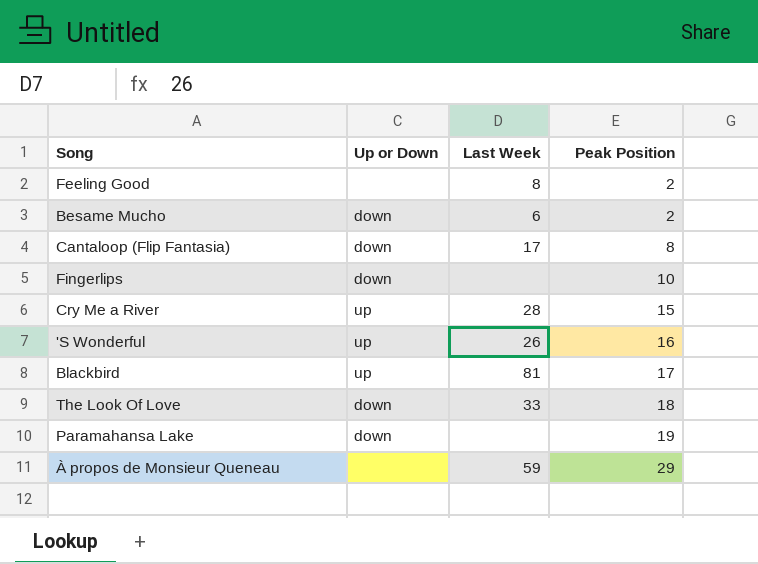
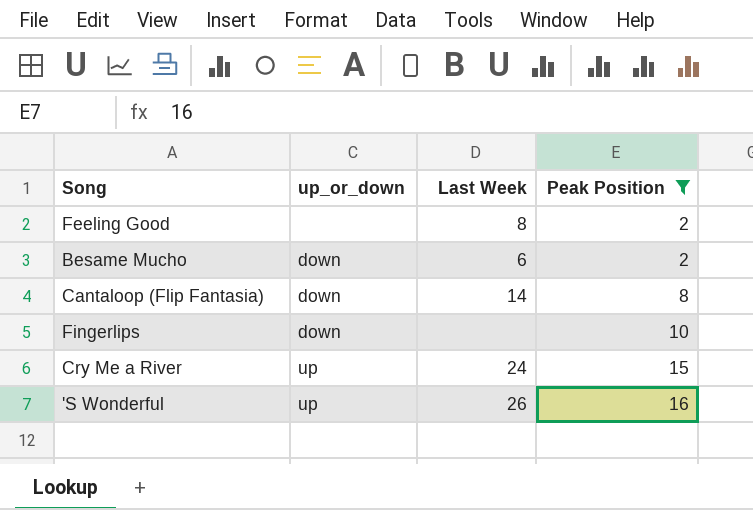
filter: none -> Peak Position <= 16
column name: Up or Down -> up_or_down
Cantaloop (Flip Fantasia) | Last Week: 17 -> 14
Cry Me a River | Last Week: 28 -> 24

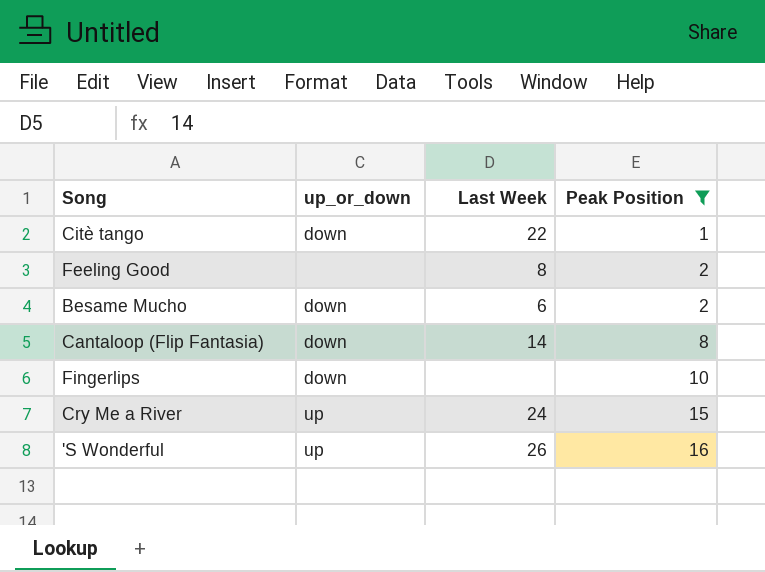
row Citè tango: none -> down | 22 | 1

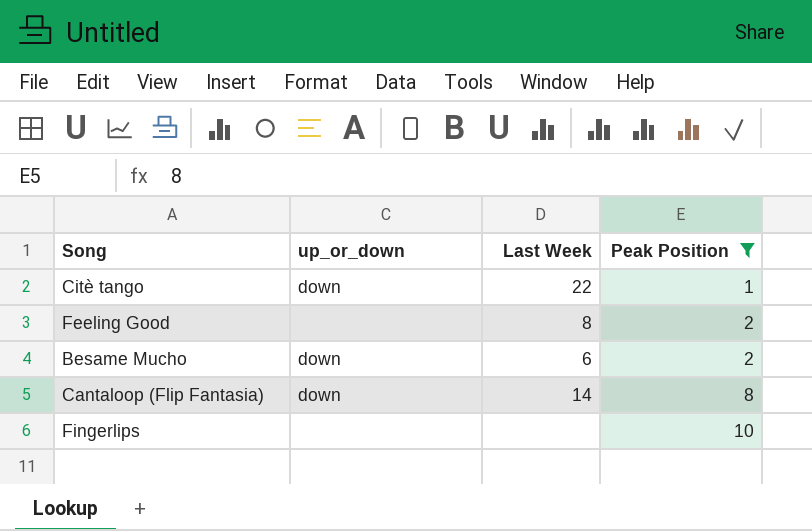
row Cry Me a River: up | 24 | 15 -> none
row 'S Wonderful: up | 26 | 16 -> none
Fingerlips | up_or_down: down -> none

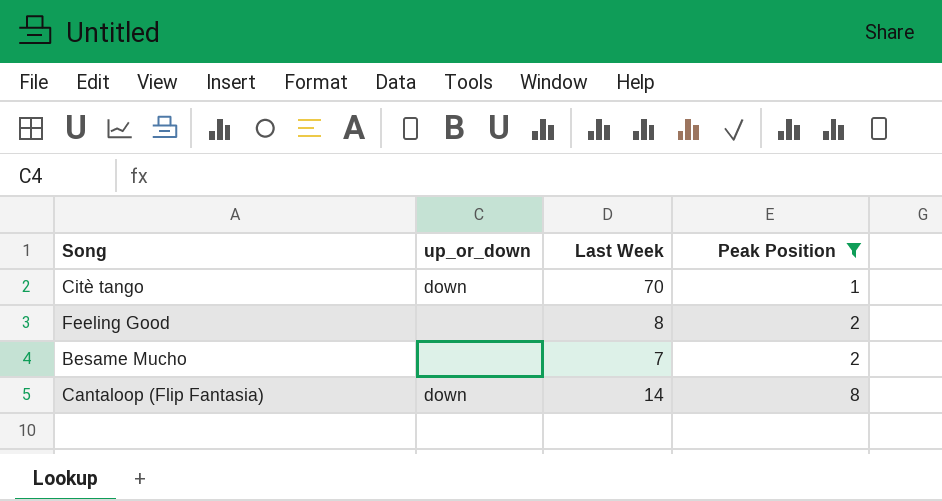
row Fingerlips: none | none | 10 -> none
Citè tango | Last Week: 22 -> 70
Besame Mucho | up_or_down: down -> none
Besame Mucho | Last Week: 6 -> 7

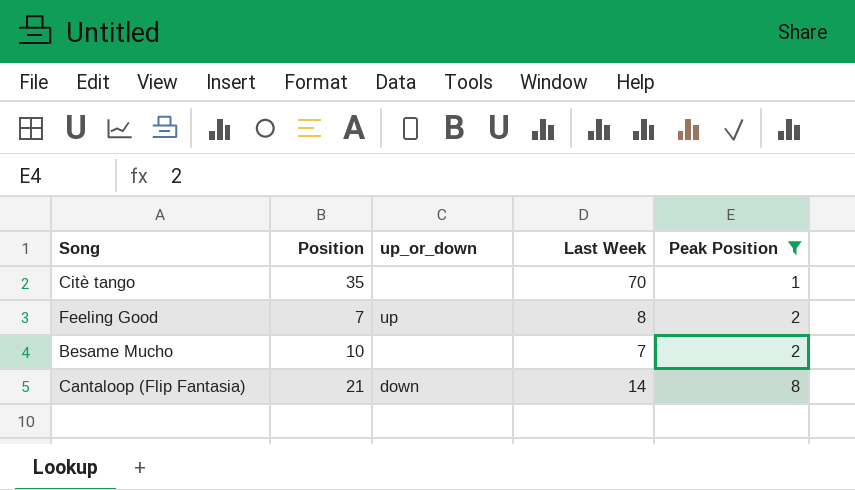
column Position | position: none -> 2
Citè tango | up_or_down: down -> none
Feeling Good | up_or_down: none -> up

